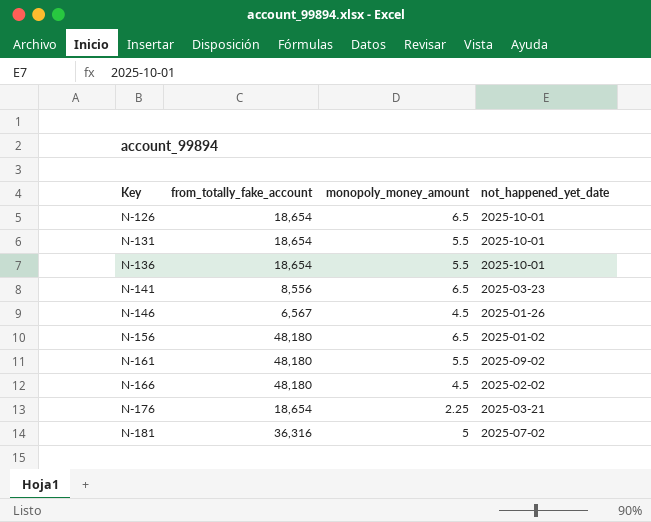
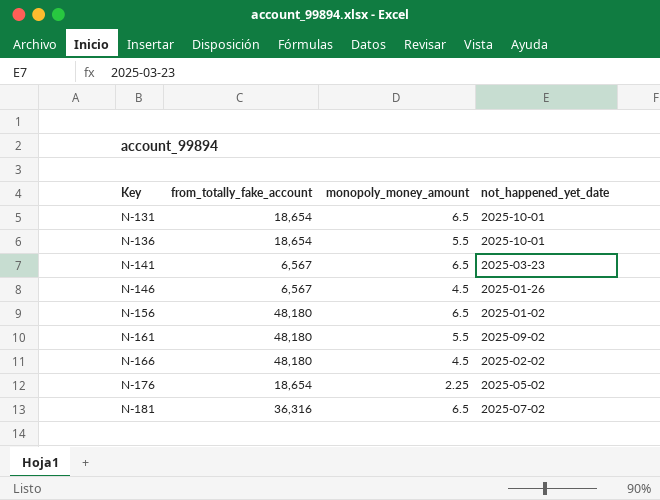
row N-126: 18,654 | 6.5 | 2025-10-01 -> none
N-131 | monopoly_money_amount: 5.5 -> 6.5
N-141 | from_totally_fake_account: 8,556 -> 6,567
N-176 | not_happened_yet_date: 2025-03-21 -> 2025-05-02
N-181 | monopoly_money_amount: 5 -> 6.5

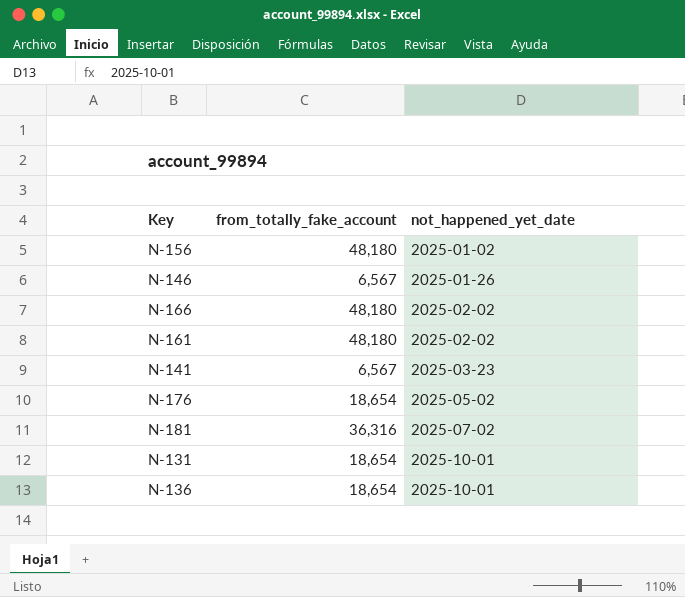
row order: Key ascending -> not_happened_yet_date ascending
column monopoly_money_amount | position: 3 -> none
N-161 | not_happened_yet_date: 2025-09-02 -> 2025-02-02

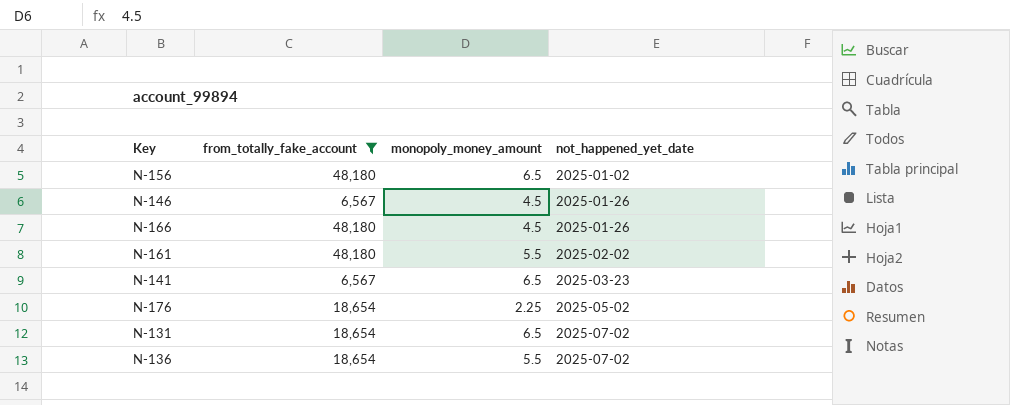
filter: none -> from_totally_fake_account != 36,316
column monopoly_money_amount | position: none -> 3
N-166 | not_happened_yet_date: 2025-02-02 -> 2025-01-26
N-131 | not_happened_yet_date: 2025-10-01 -> 2025-07-02
N-136 | not_happened_yet_date: 2025-10-01 -> 2025-07-02

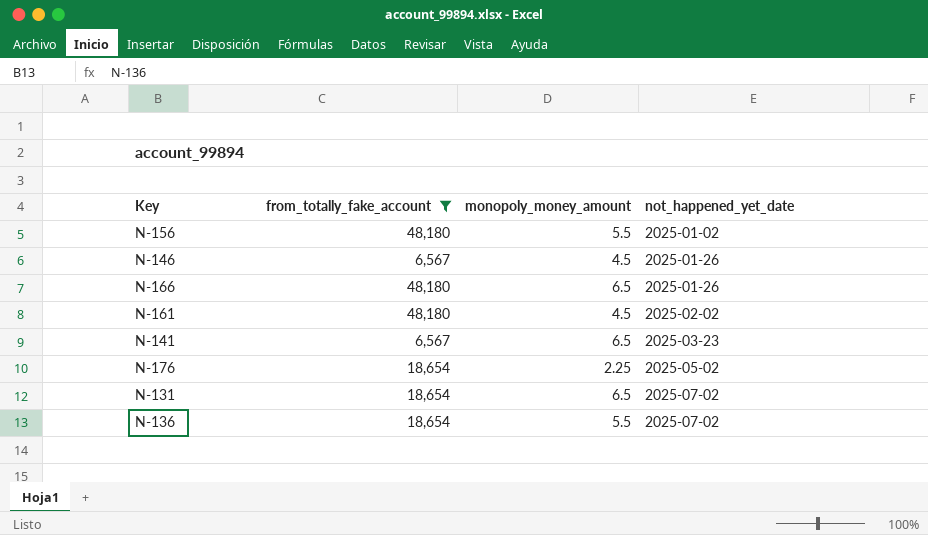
N-156 | monopoly_money_amount: 6.5 -> 5.5
N-166 | monopoly_money_amount: 4.5 -> 6.5
N-161 | monopoly_money_amount: 5.5 -> 4.5

